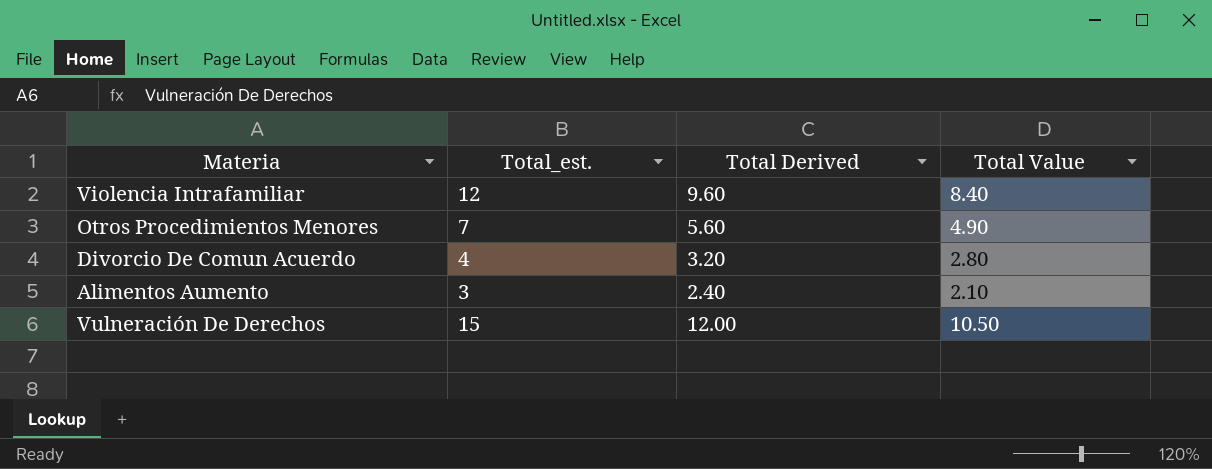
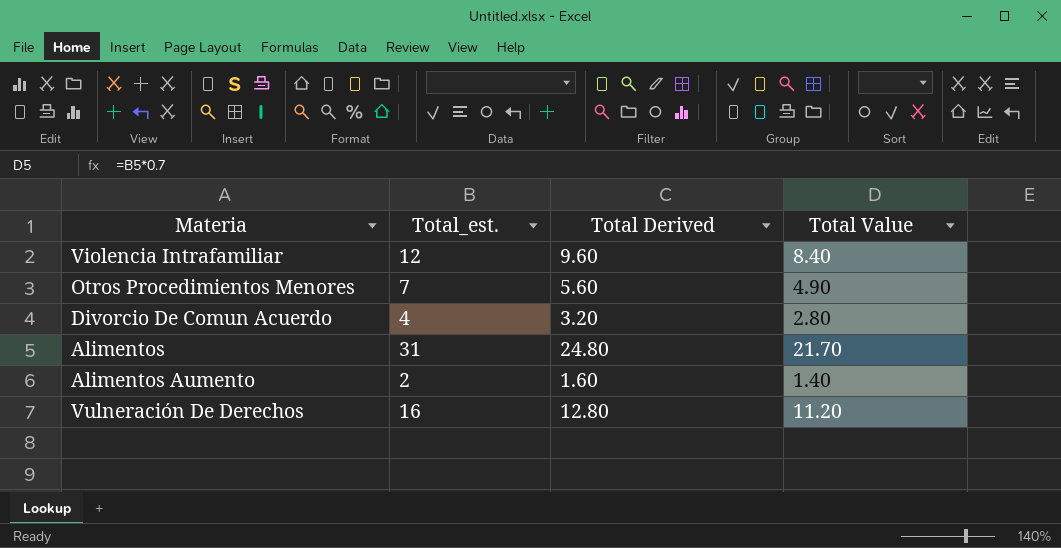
row Alimentos: none -> 31 | 24.80 | 21.70
Alimentos Aumento | Total_est.: 3 -> 2
Alimentos Aumento | Total Derived: 2.40 -> 1.60
Alimentos Aumento | Total Value: 2.10 -> 1.40
Vulneración De Derechos | Total_est.: 15 -> 16
Vulneración De Derechos | Total Derived: 12.00 -> 12.80
Vulneración De Derechos | Total Value: 10.50 -> 11.20

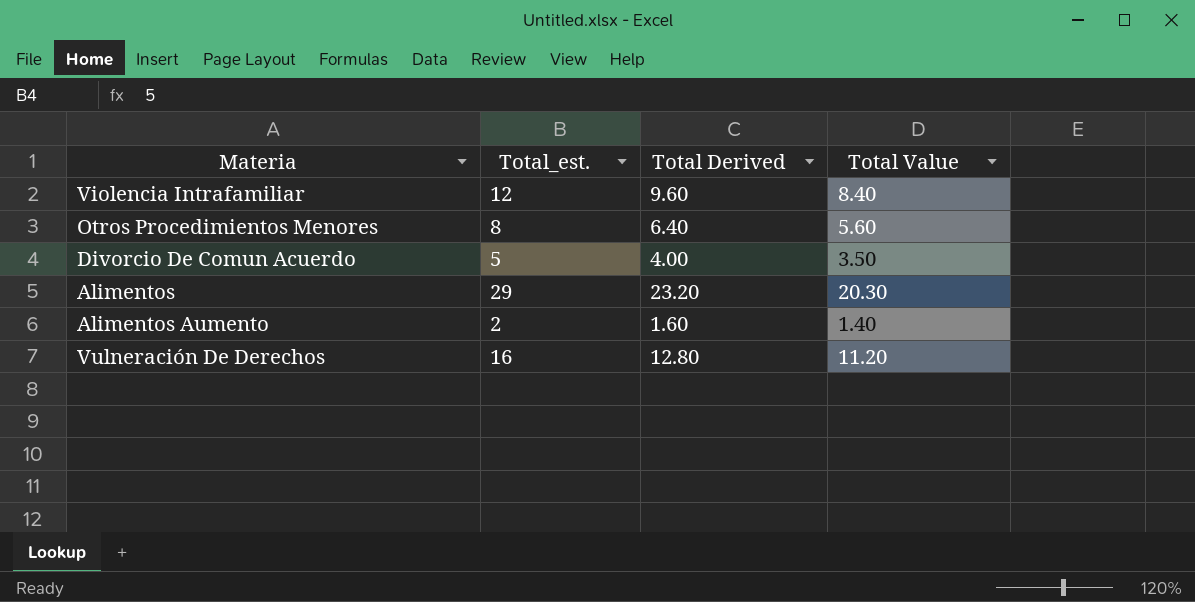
Otros Procedimientos Menores | Total_est.: 7 -> 8
Otros Procedimientos Menores | Total Derived: 5.60 -> 6.40
Otros Procedimientos Menores | Total Value: 4.90 -> 5.60
Divorcio De Comun Acuerdo | Total_est.: 4 -> 5
Divorcio De Comun Acuerdo | Total Derived: 3.20 -> 4.00
Divorcio De Comun Acuerdo | Total Value: 2.80 -> 3.50
Alimentos | Total_est.: 31 -> 29
Alimentos | Total Derived: 24.80 -> 23.20
Alimentos | Total Value: 21.70 -> 20.30

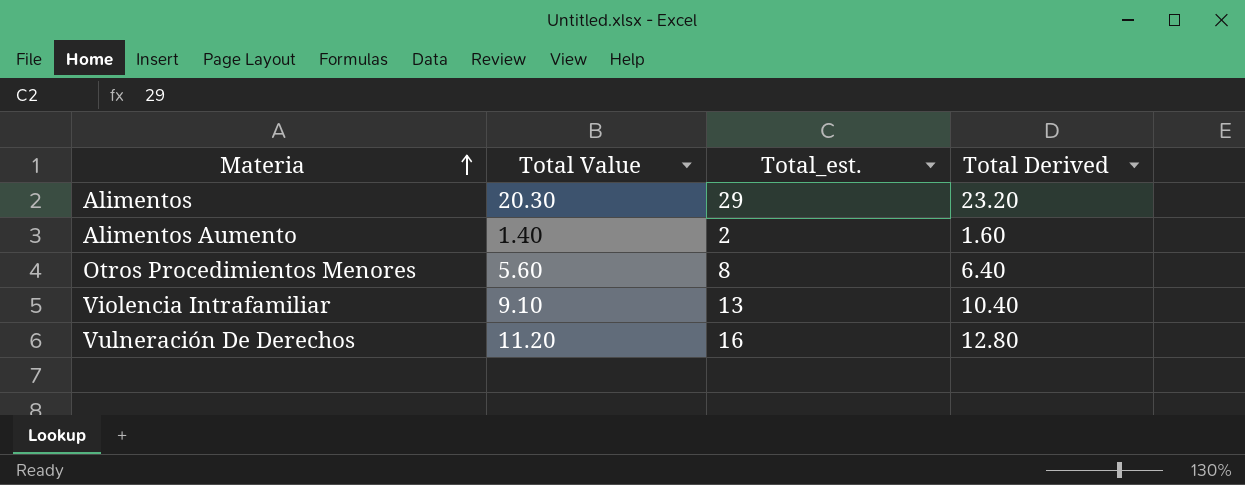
row order: none -> Materia ascending
column Total Value | position: 4 -> 2
row Divorcio De Comun Acuerdo: 5 | 4.00 | 3.50 -> none
Violencia Intrafamiliar | Total Value: 8.40 -> 9.10
Violencia Intrafamiliar | Total_est.: 12 -> 13
Violencia Intrafamiliar | Total Derived: 9.60 -> 10.40

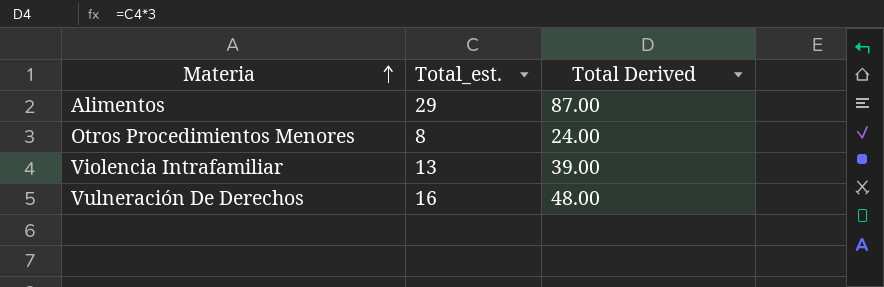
column Total Value | formula: [Total_est.] * 0.7 -> none
column Total Derived | formula: [Total_est.] * 0.8 -> [Total_est.] * 3
row Alimentos Aumento: 1.40 | 2 | 1.60 -> none

